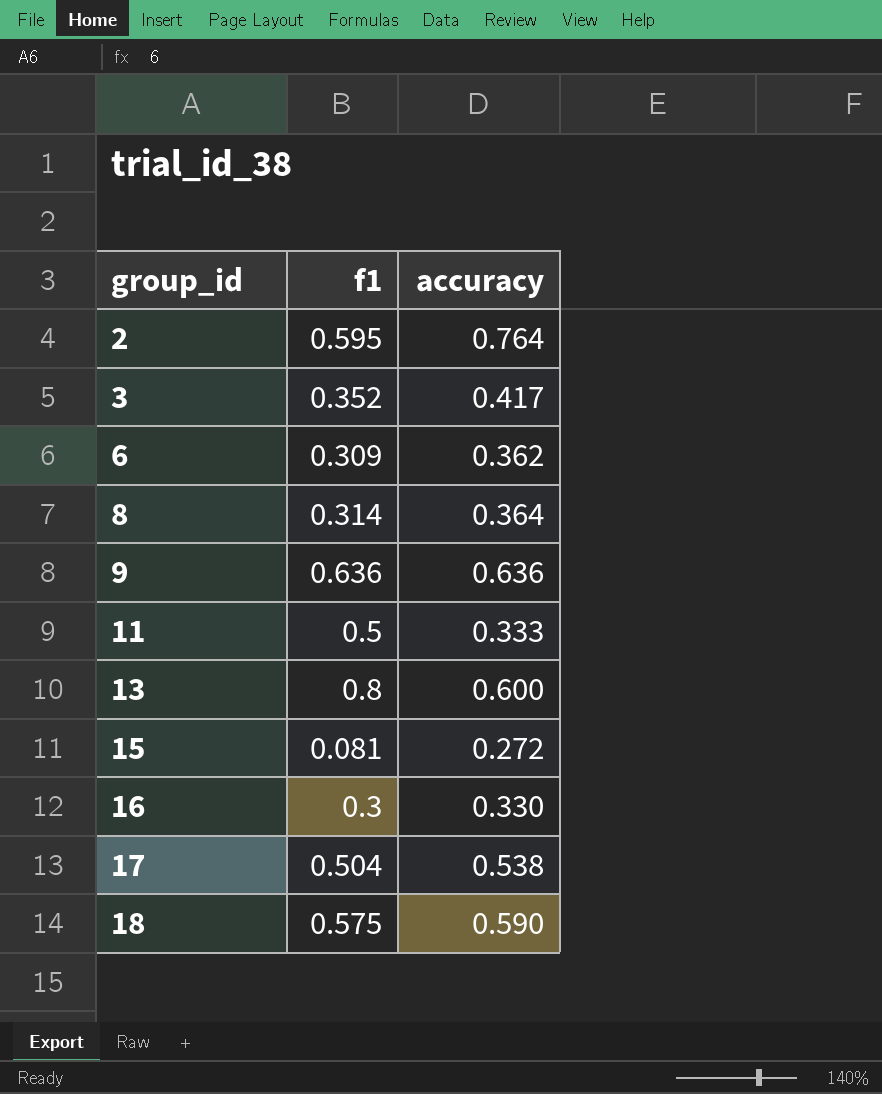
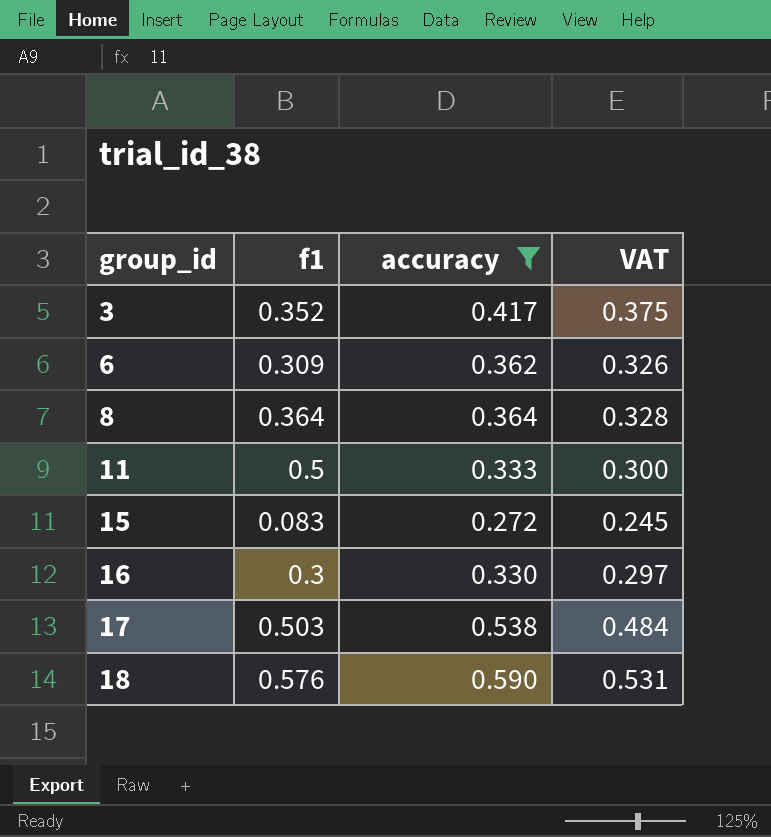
filter: none -> accuracy <= 0.590
column VAT | formula: none -> [accuracy] * 0.9
8 | f1: 0.314 -> 0.364
15 | f1: 0.081 -> 0.083
17 | f1: 0.504 -> 0.503
18 | f1: 0.575 -> 0.576

